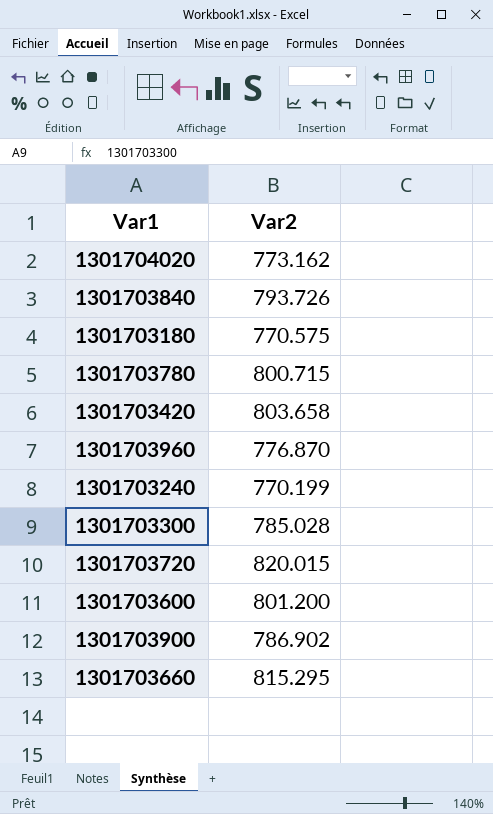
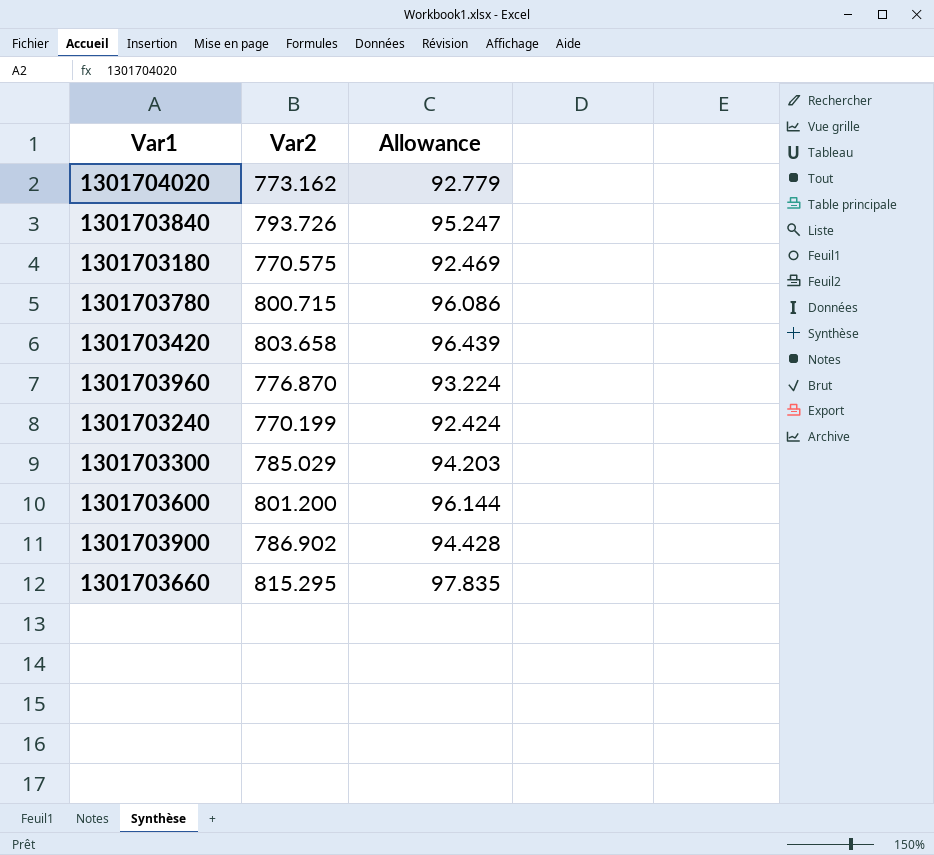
column Allowance | formula: none -> [Var2] * 0.12
row 1301703720: 820.015 -> none
1301703300 | Var2: 785.028 -> 785.029

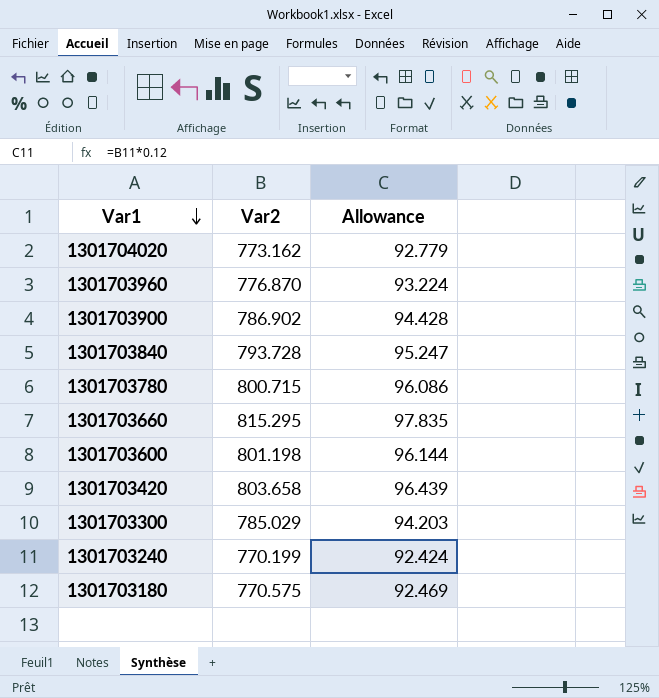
row order: none -> Var1 descending
1301703840 | Var2: 793.726 -> 793.728
1301703600 | Var2: 801.200 -> 801.198

